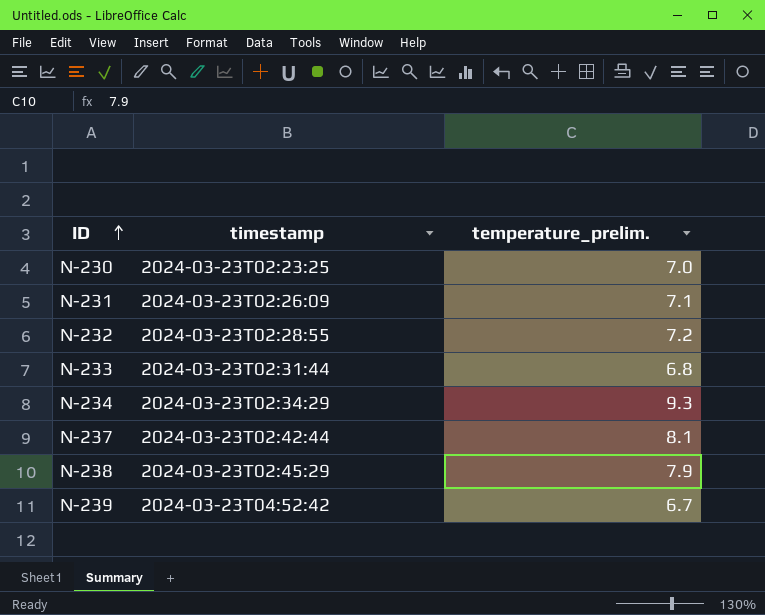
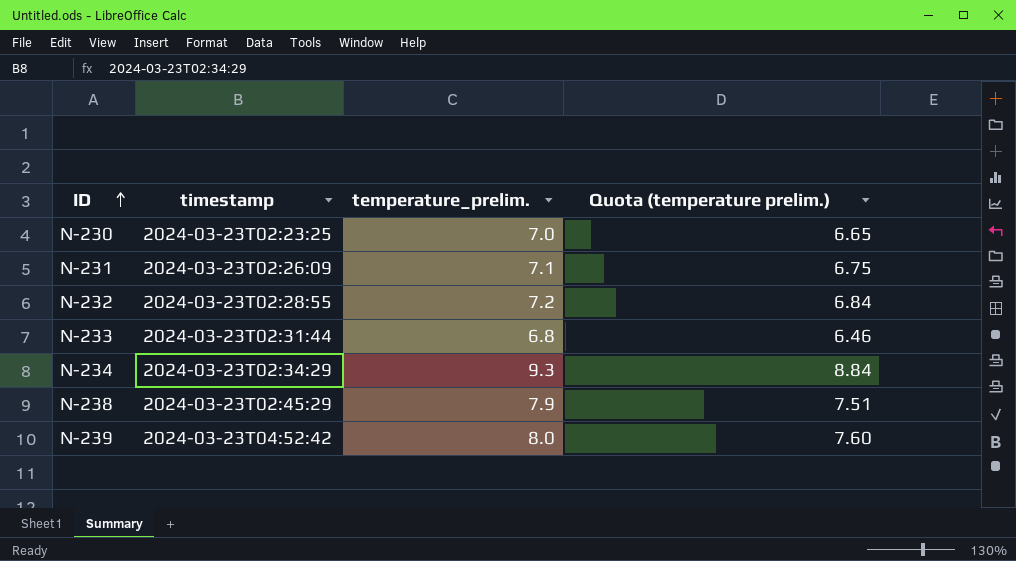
column Quota (temperature prelim.) | formula: none -> [temperature_prelim.] * 0.95
row N-237: 2024-03-23T02:42:44 | 8.1 -> none
N-239 | temperature_prelim.: 6.7 -> 8.0

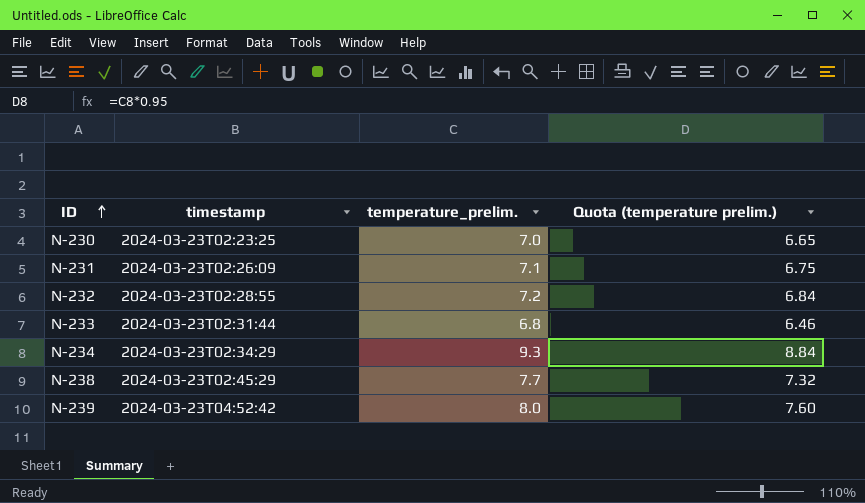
N-238 | temperature_prelim.: 7.9 -> 7.7
N-238 | Quota (temperature prelim.): 7.51 -> 7.32

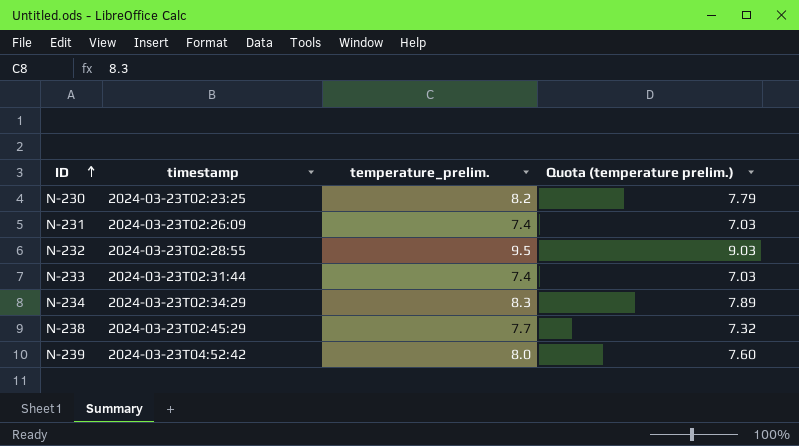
N-230 | temperature_prelim.: 7.0 -> 8.2
N-230 | Quota (temperature prelim.): 6.65 -> 7.79
N-231 | temperature_prelim.: 7.1 -> 7.4
N-231 | Quota (temperature prelim.): 6.75 -> 7.03
N-232 | temperature_prelim.: 7.2 -> 9.5
N-232 | Quota (temperature prelim.): 6.84 -> 9.03
N-233 | temperature_prelim.: 6.8 -> 7.4
N-233 | Quota (temperature prelim.): 6.46 -> 7.03
N-234 | temperature_prelim.: 9.3 -> 8.3
N-234 | Quota (temperature prelim.): 8.84 -> 7.89

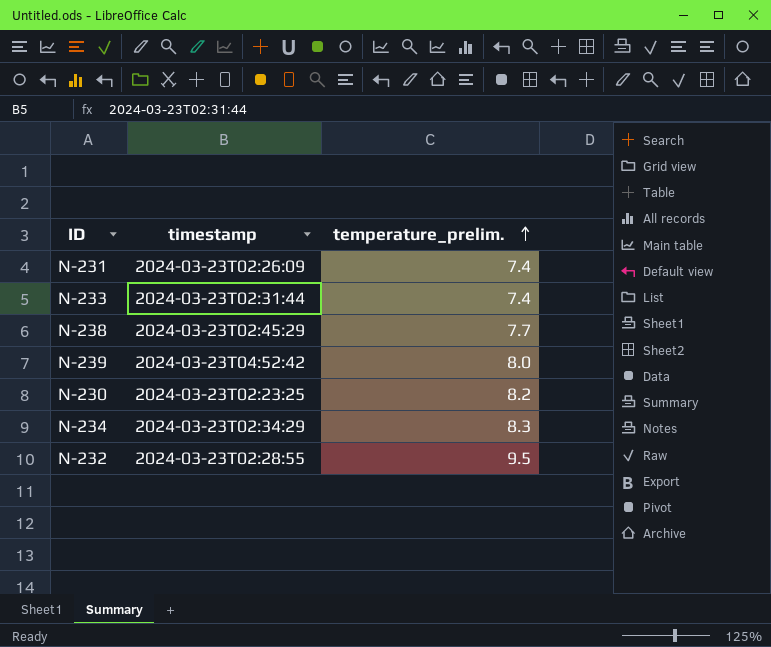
row order: ID ascending -> temperature_prelim. ascending
column Quota (temperature prelim.) | formula: [temperature_prelim.] * 0.95 -> none

